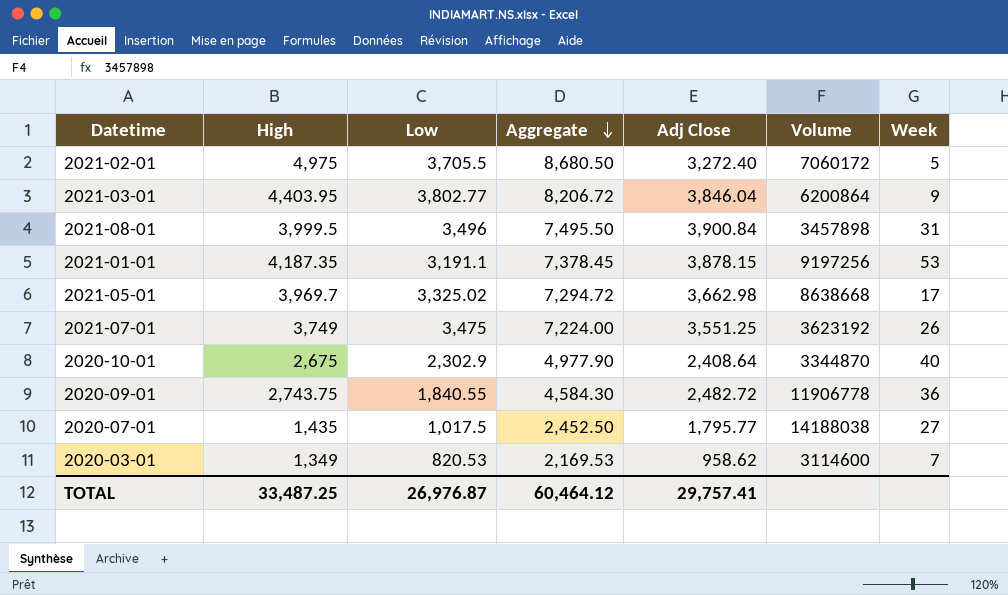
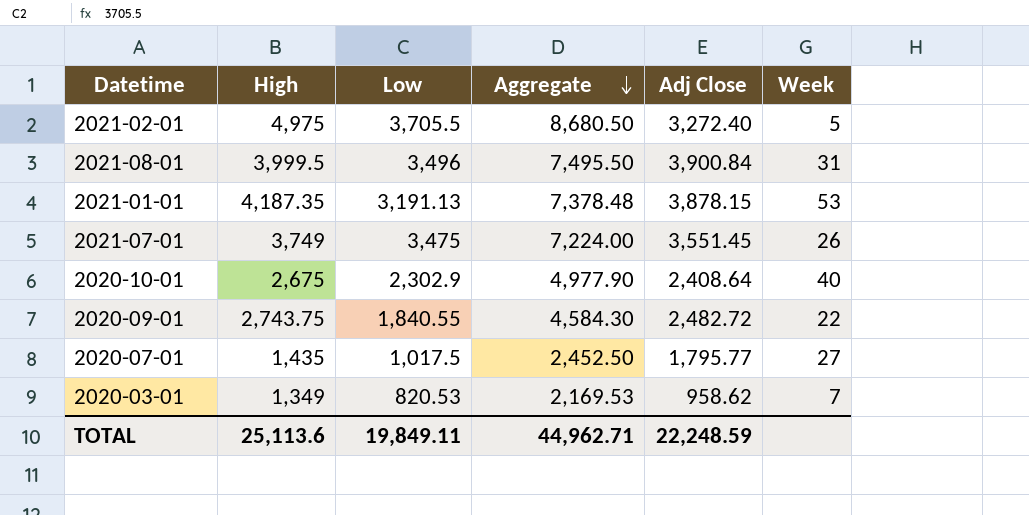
column Volume | position: 6 -> none
row 2021-03-01: 4,403.95 | 3,802.77 | 8,206.72 | 3,846.04 | 6200864 | 9 -> none
row 2021-05-01: 3,969.7 | 3,325.02 | 7,294.72 | 3,662.98 | 8638668 | 17 -> none
2021-01-01 | Low: 3,191.1 -> 3,191.13
2021-01-01 | Aggregate: 7,378.45 -> 7,378.48
2021-07-01 | Adj Close: 3,551.25 -> 3,551.45
2020-09-01 | Week: 36 -> 22
TOTAL | High: 33,487.25 -> 25,113.6
TOTAL | Low: 26,976.87 -> 19,849.11
TOTAL | Aggregate: 60,464.12 -> 44,962.71
TOTAL | Adj Close: 29,757.41 -> 22,248.59

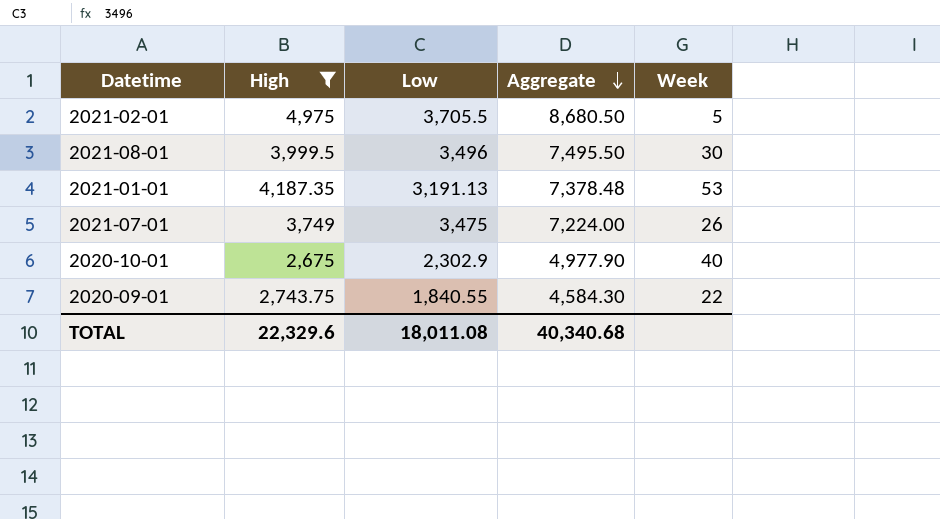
filter: none -> High >= 2,675
column Adj Close | position: 5 -> none
2021-08-01 | Week: 31 -> 30
TOTAL | High: 25,113.6 -> 22,329.6
TOTAL | Low: 19,849.11 -> 18,011.08
TOTAL | Aggregate: 44,962.71 -> 40,340.68

